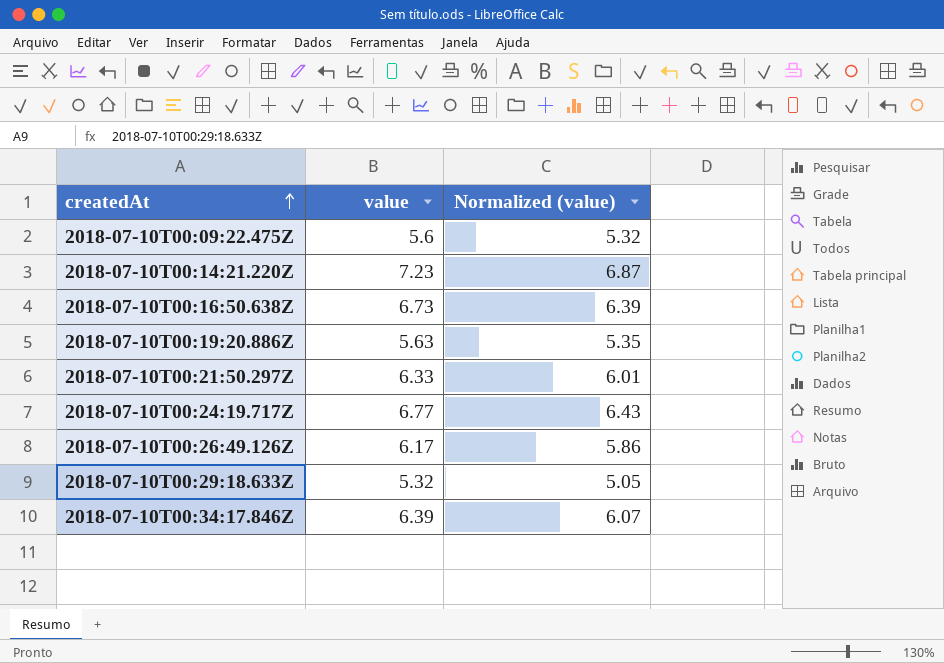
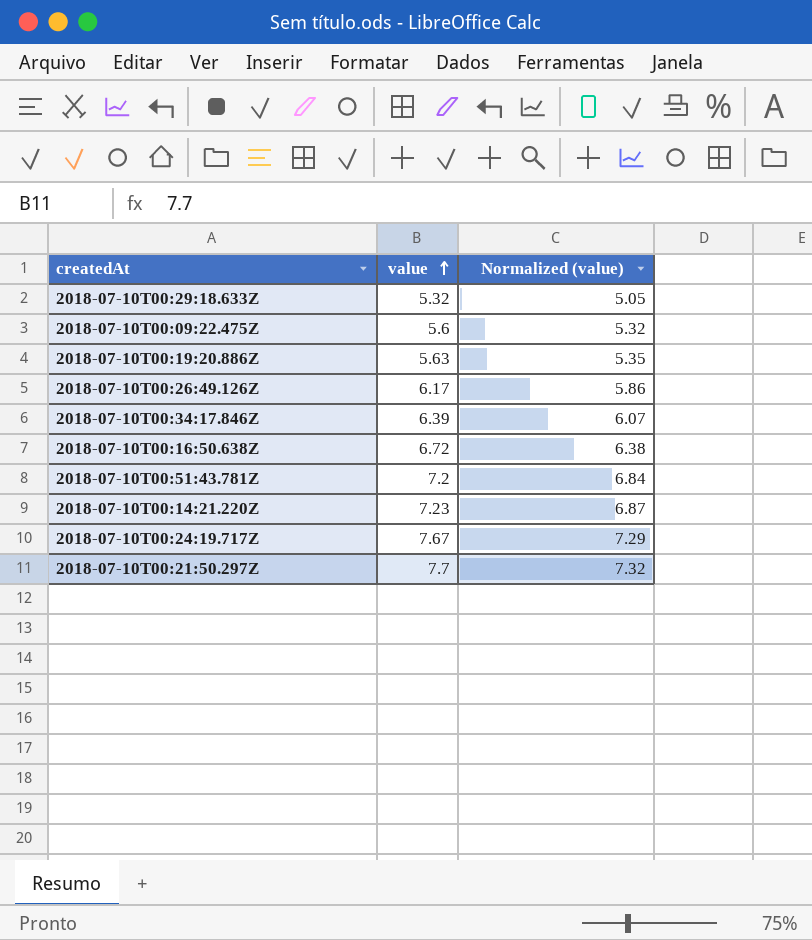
row order: createdAt ascending -> value ascending
2018-07-10T00:16:50.638Z | value: 6.73 -> 6.72
2018-07-10T00:16:50.638Z | Normalized (value): 6.39 -> 6.38
row 2018-07-10T00:51:43.781Z: none -> 7.2 | 6.84
2018-07-10T00:24:19.717Z | value: 6.77 -> 7.67
2018-07-10T00:24:19.717Z | Normalized (value): 6.43 -> 7.29
2018-07-10T00:21:50.297Z | value: 6.33 -> 7.7
2018-07-10T00:21:50.297Z | Normalized (value): 6.01 -> 7.32

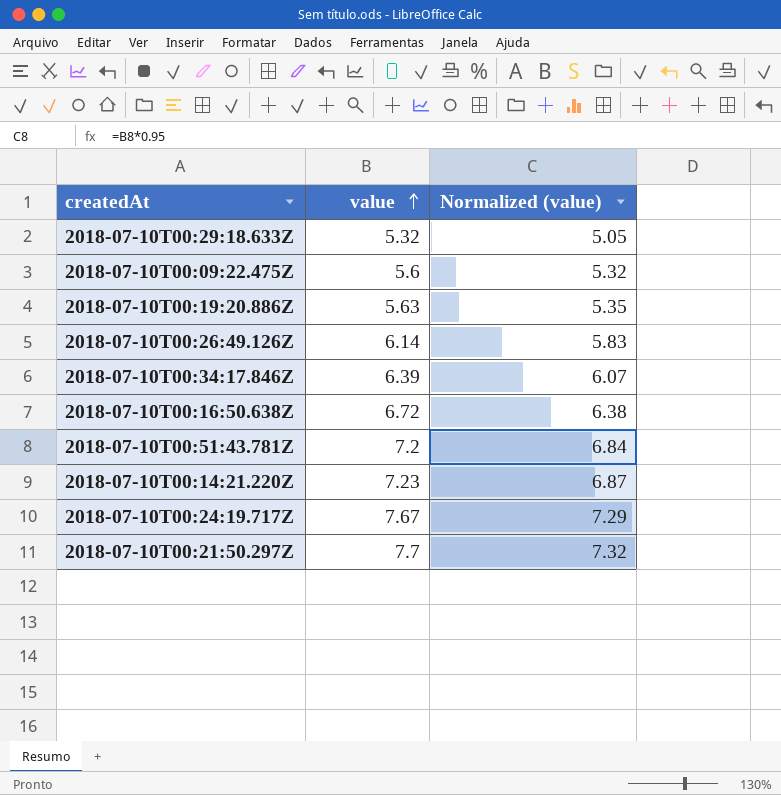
2018-07-10T00:26:49.126Z | value: 6.17 -> 6.14
2018-07-10T00:26:49.126Z | Normalized (value): 5.86 -> 5.83

